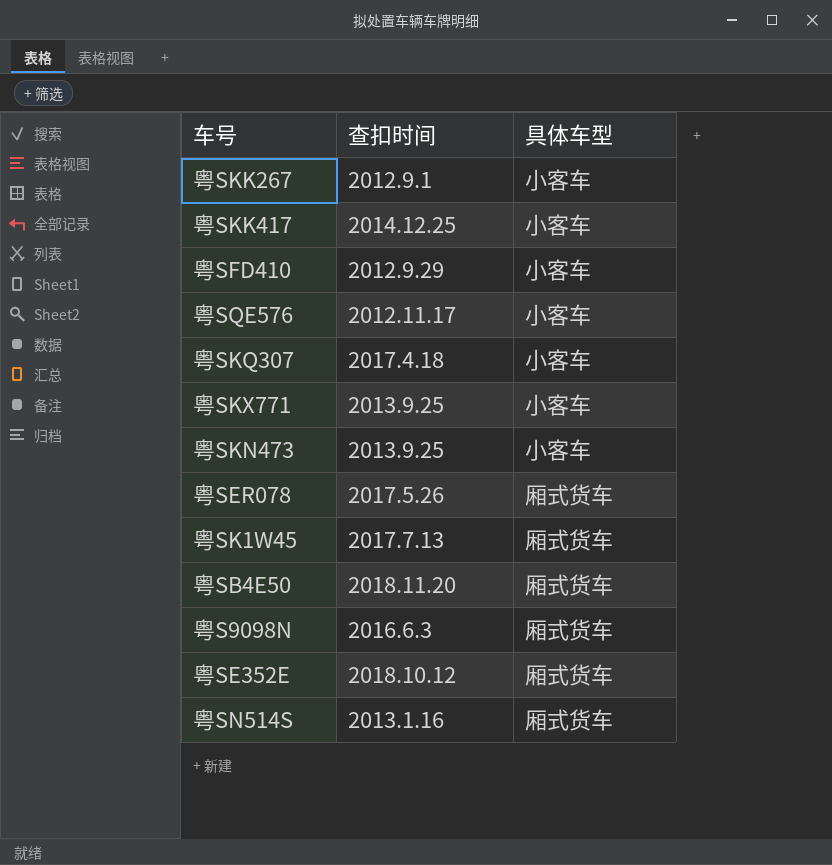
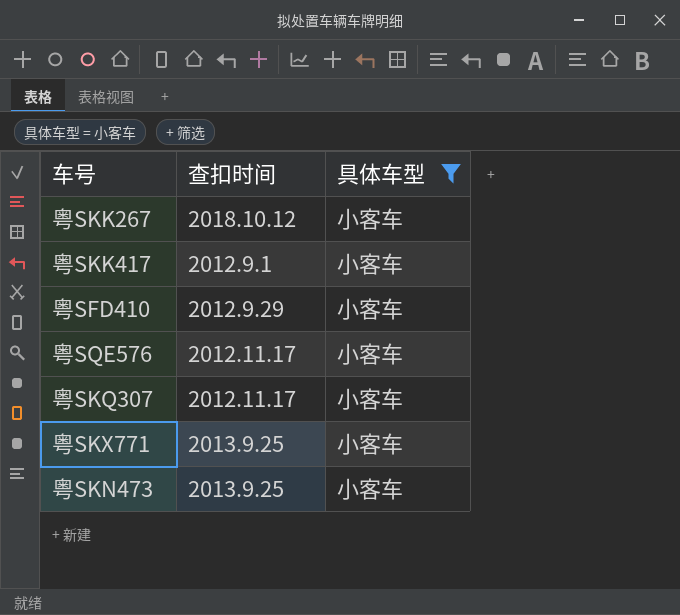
filter: none -> 具体车型 = 小客车
粤SKK267 | 查扣时间: 2012.9.1 -> 2018.10.12
粤SKK417 | 查扣时间: 2014.12.25 -> 2012.9.1
粤SKQ307 | 查扣时间: 2017.4.18 -> 2012.11.17

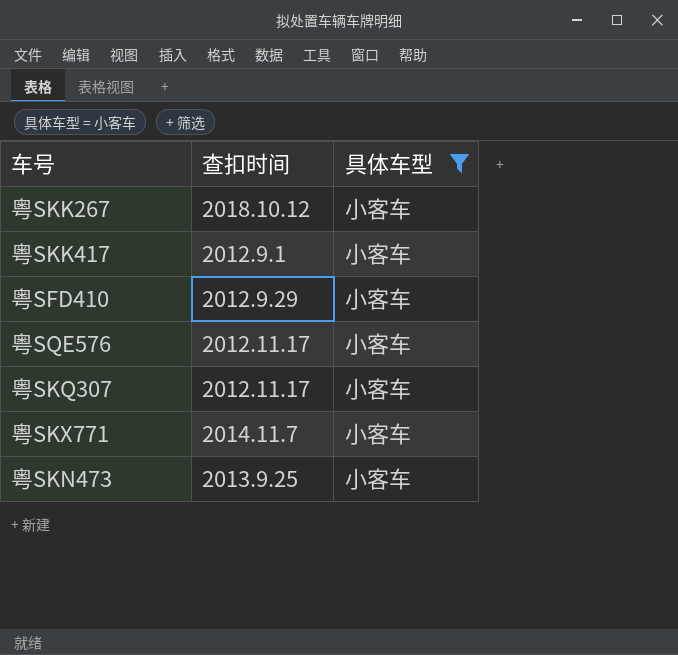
粤SKX771 | 查扣时间: 2013.9.25 -> 2014.11.7

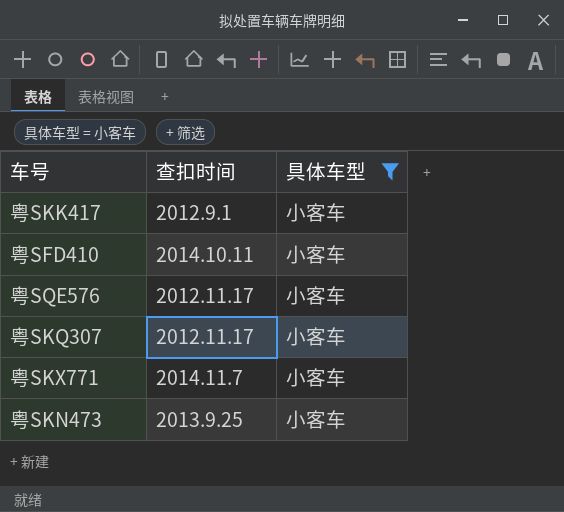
row 粤SKK267: 2018.10.12 | 小客车 -> none
粤SFD410 | 查扣时间: 2012.9.29 -> 2014.10.11

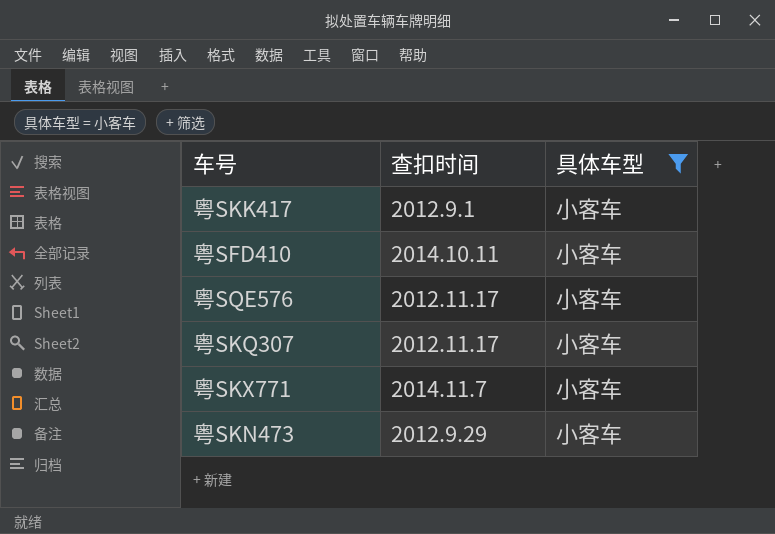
粤SKN473 | 查扣时间: 2013.9.25 -> 2012.9.29

